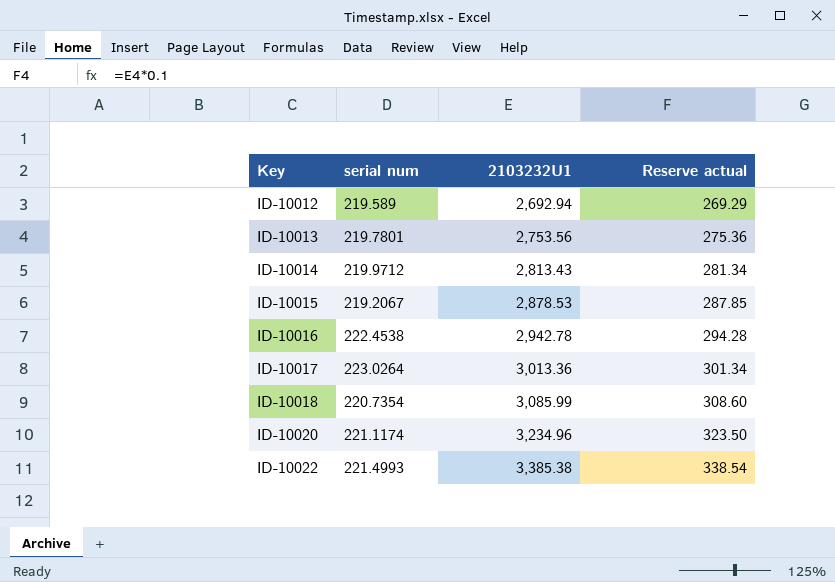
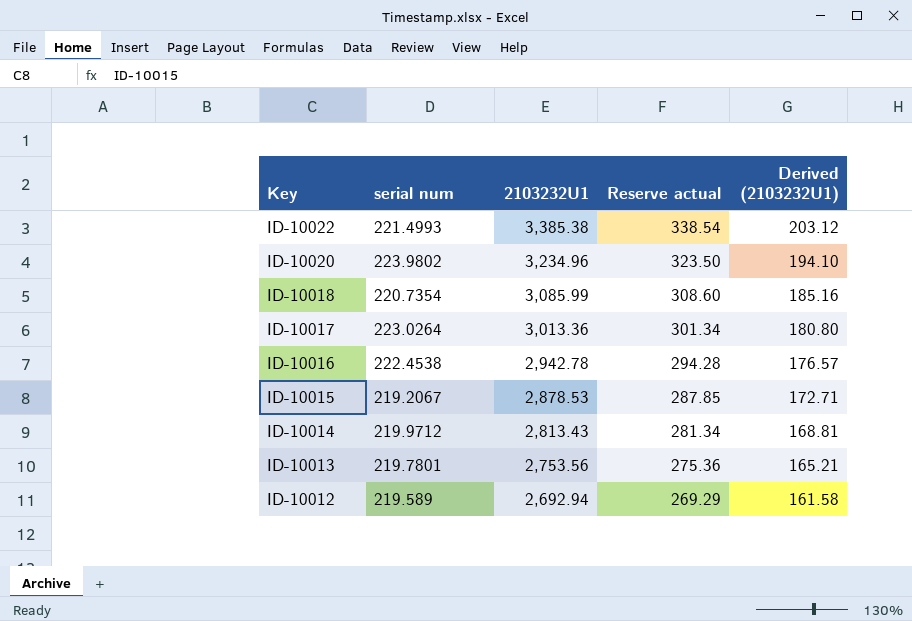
row order: Key ascending -> Key descending
column Derived (2103232U1) | formula: none -> [2103232U1] * 0.06
ID-10020 | serial num: 221.1174 -> 223.9802

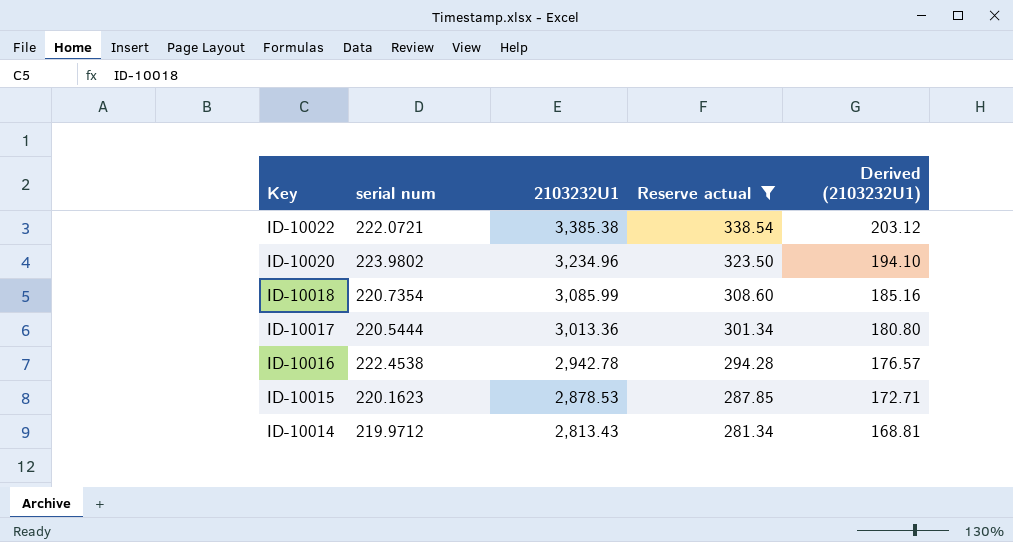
filter: none -> Reserve actual >= 281.34
ID-10022 | serial num: 221.4993 -> 222.0721
ID-10017 | serial num: 223.0264 -> 220.5444
ID-10015 | serial num: 219.2067 -> 220.1623

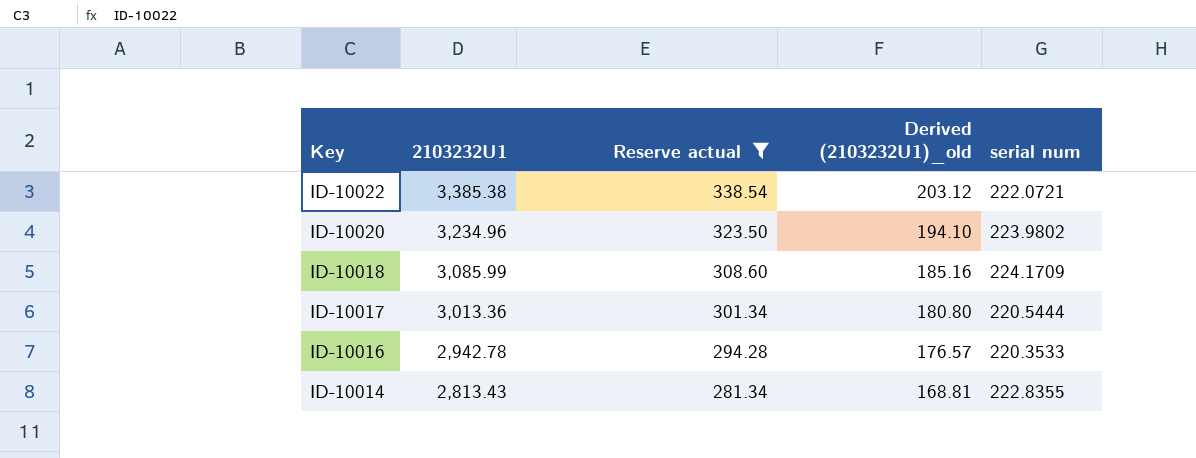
column name: Derived (2103232U1) -> Derived (2103232U1)_old
column serial num | position: 2 -> 5
row ID-10015: 220.1623 | 2,878.53 | 287.85 | 172.71 -> none
ID-10018 | serial num: 220.7354 -> 224.1709
ID-10016 | serial num: 222.4538 -> 220.3533
ID-10014 | serial num: 219.9712 -> 222.8355

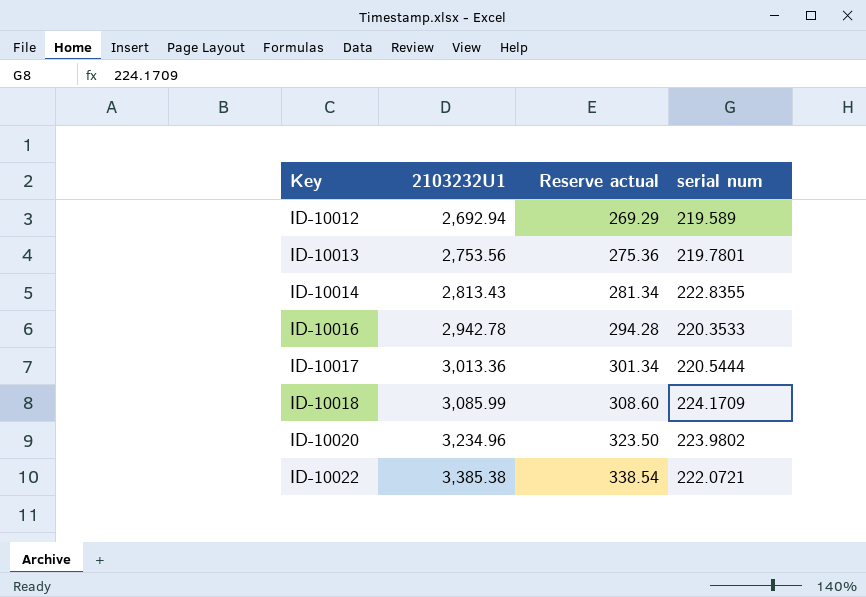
filter: Reserve actual >= 281.34 -> none
row order: Key descending -> Key ascending
column Derived (2103232U1)_old | formula: [2103232U1] * 0.06 -> none

